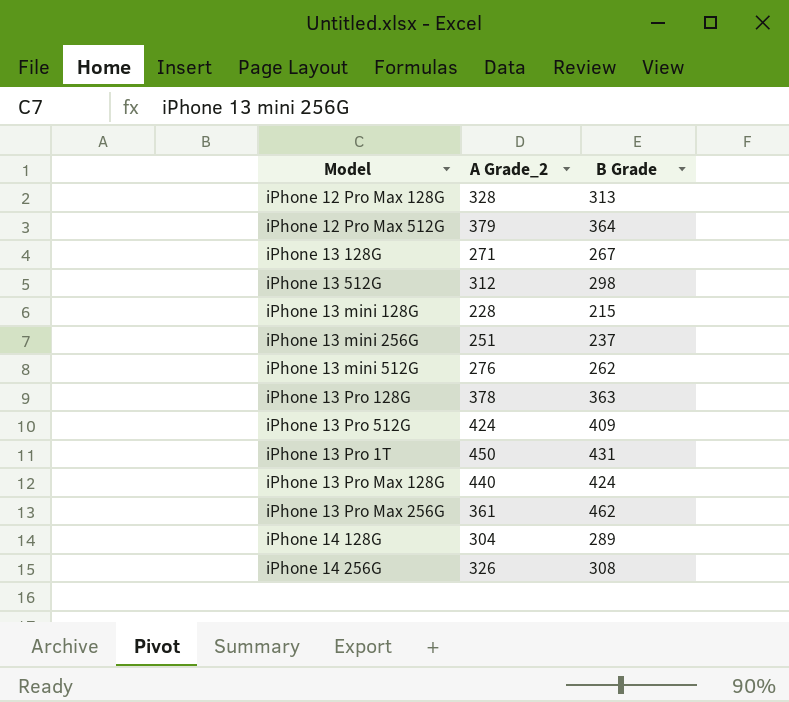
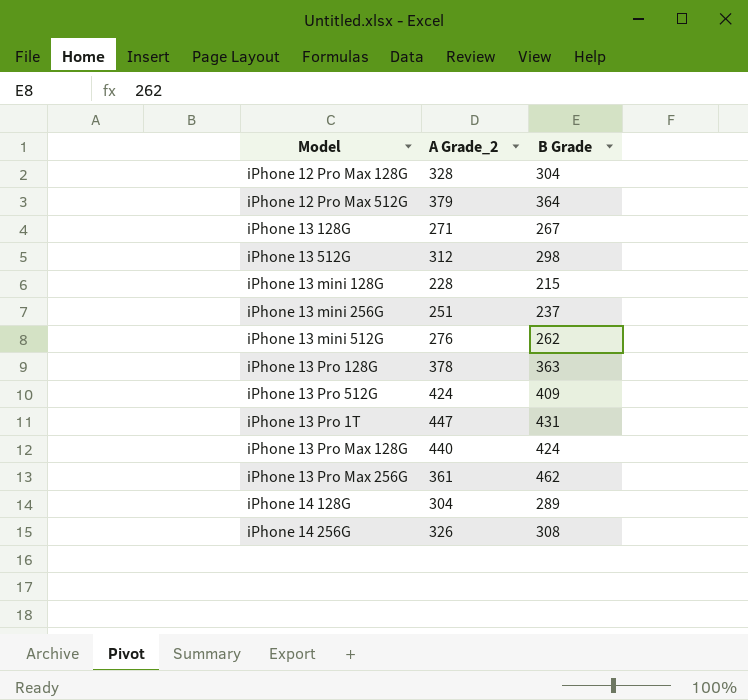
iPhone 12 Pro Max 128G | B Grade: 313 -> 304
iPhone 13 Pro 1T | A Grade_2: 450 -> 447

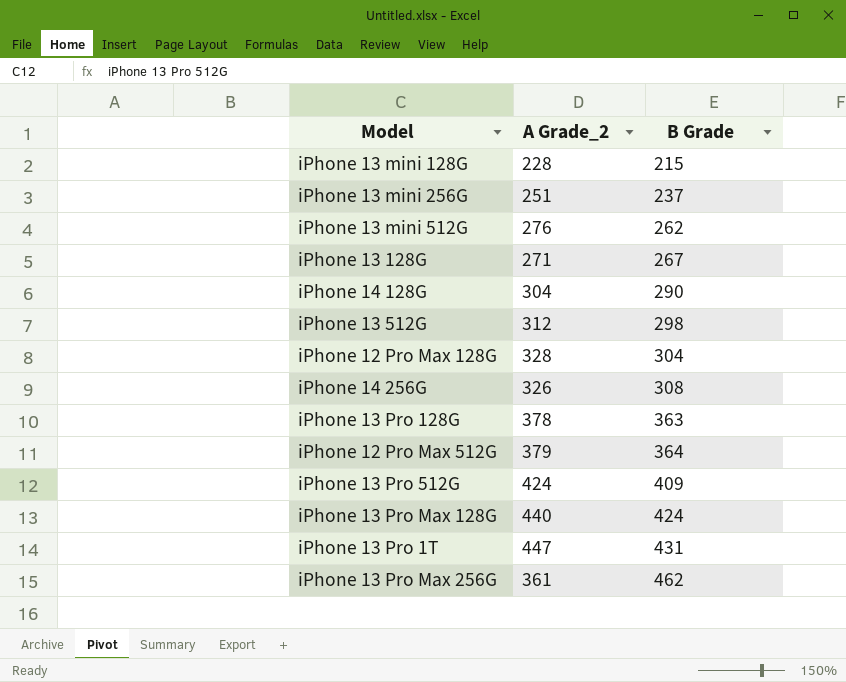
row order: none -> B Grade ascending
iPhone 14 128G | B Grade: 289 -> 290

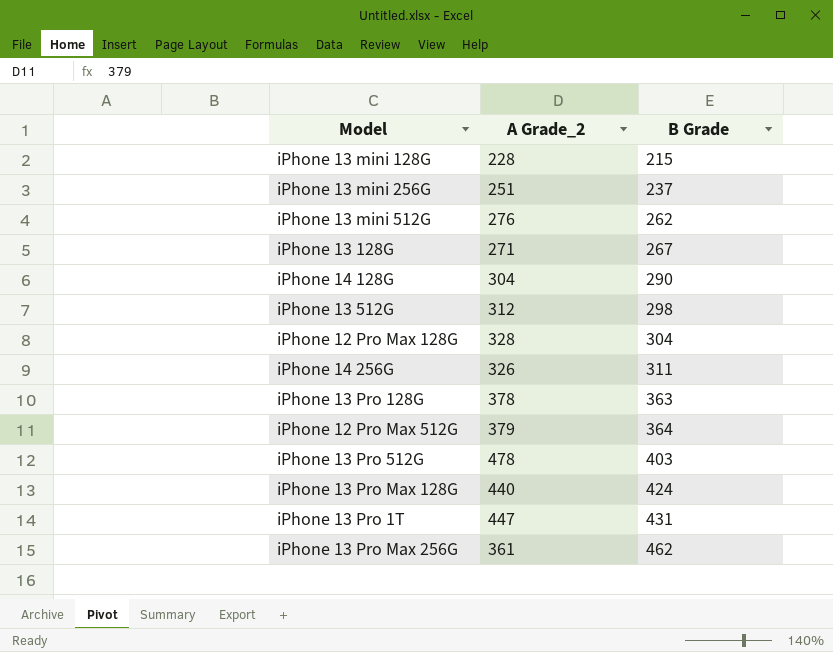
iPhone 14 256G | B Grade: 308 -> 311
iPhone 13 Pro 512G | A Grade_2: 424 -> 478
iPhone 13 Pro 512G | B Grade: 409 -> 403

